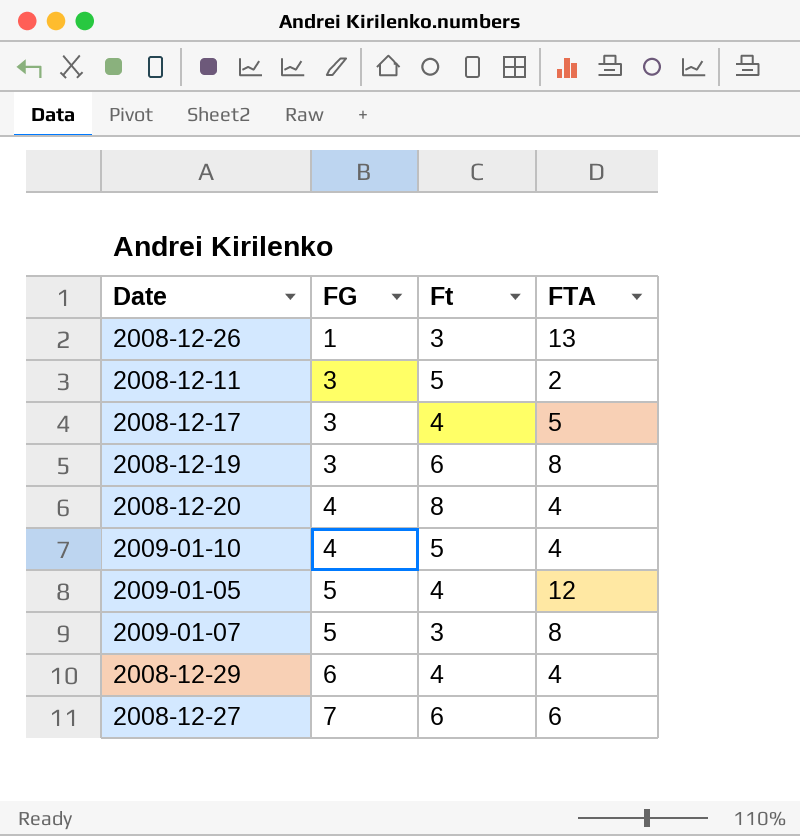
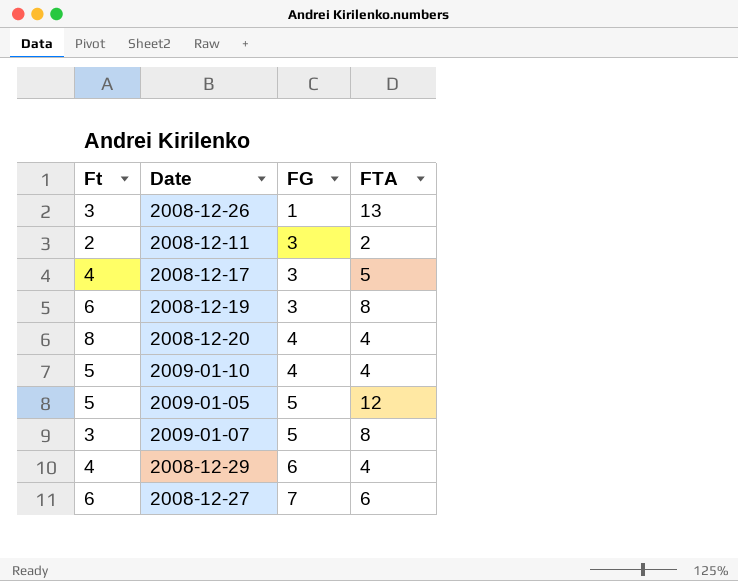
column Ft | position: 3 -> 1
2008-12-11 | Ft: 5 -> 2
2009-01-05 | Ft: 4 -> 5

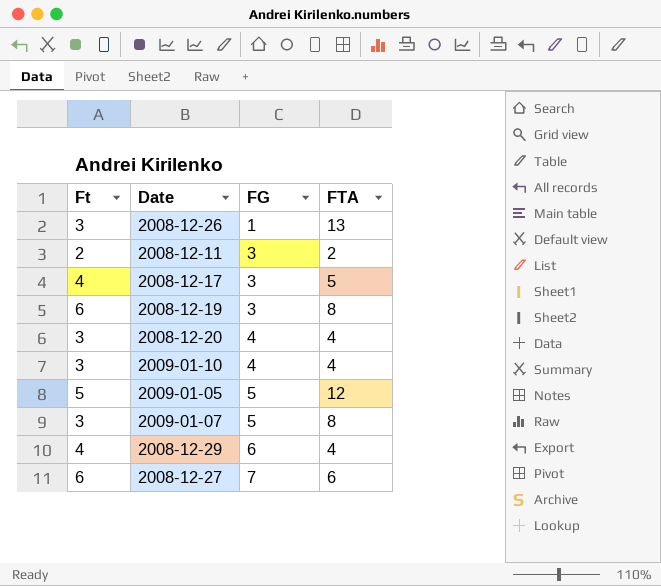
2008-12-20 | Ft: 8 -> 3
2009-01-10 | Ft: 5 -> 3

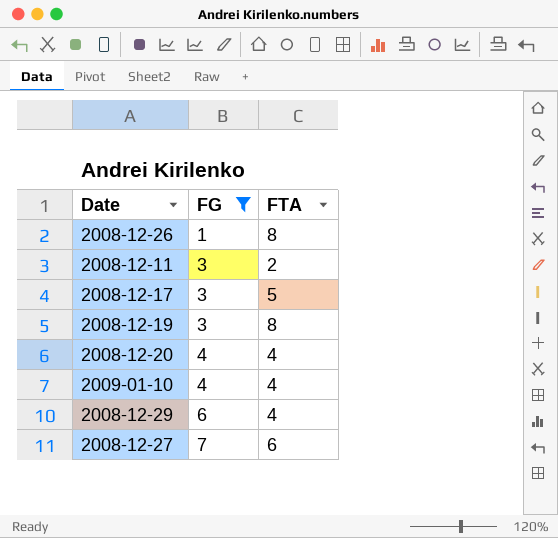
filter: none -> FG != 5
column Ft | position: 1 -> none
2008-12-26 | FTA: 13 -> 8

